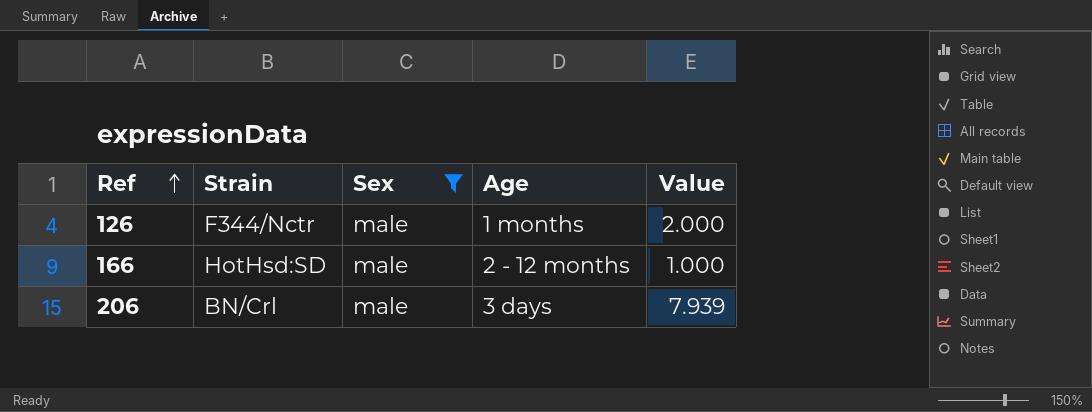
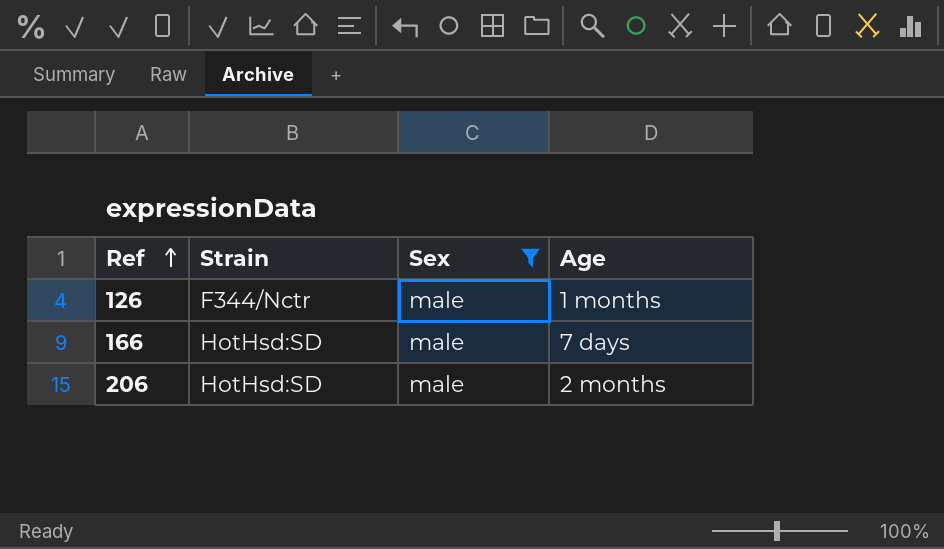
column Value | position: 5 -> none
166 | Age: 2 - 12 months -> 7 days
206 | Strain: BN/Crl -> HotHsd:SD
206 | Age: 3 days -> 2 months

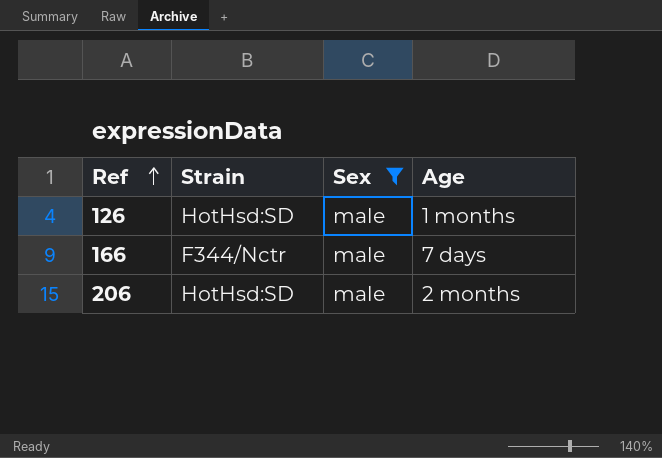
126 | Strain: F344/Nctr -> HotHsd:SD
166 | Strain: HotHsd:SD -> F344/Nctr

